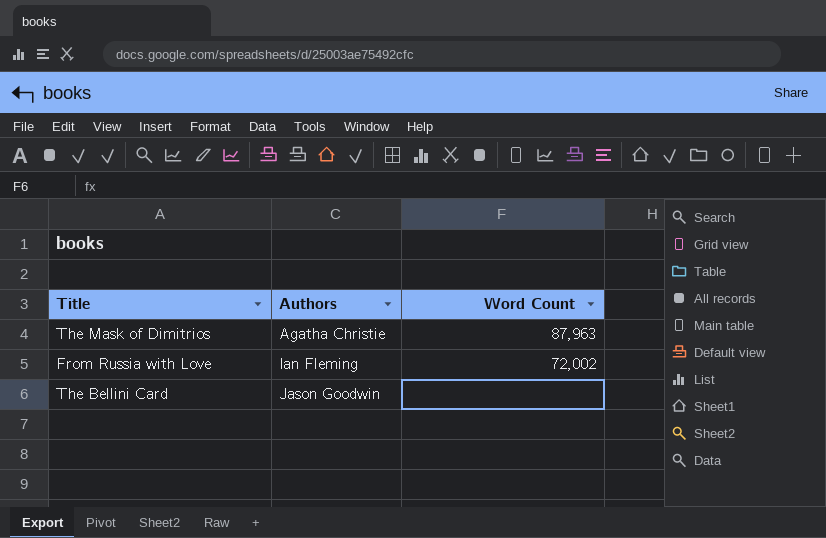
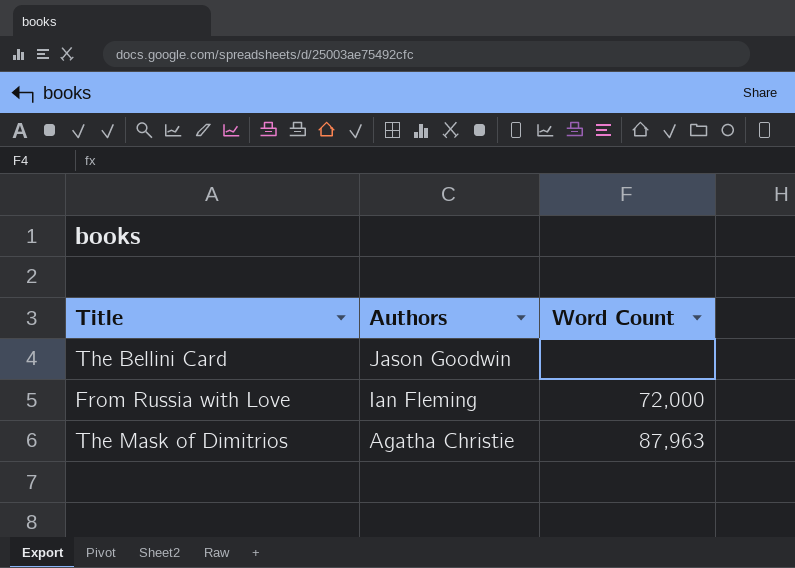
row order: Authors ascending -> Authors descending
From Russia with Love | Word Count: 72,002 -> 72,000

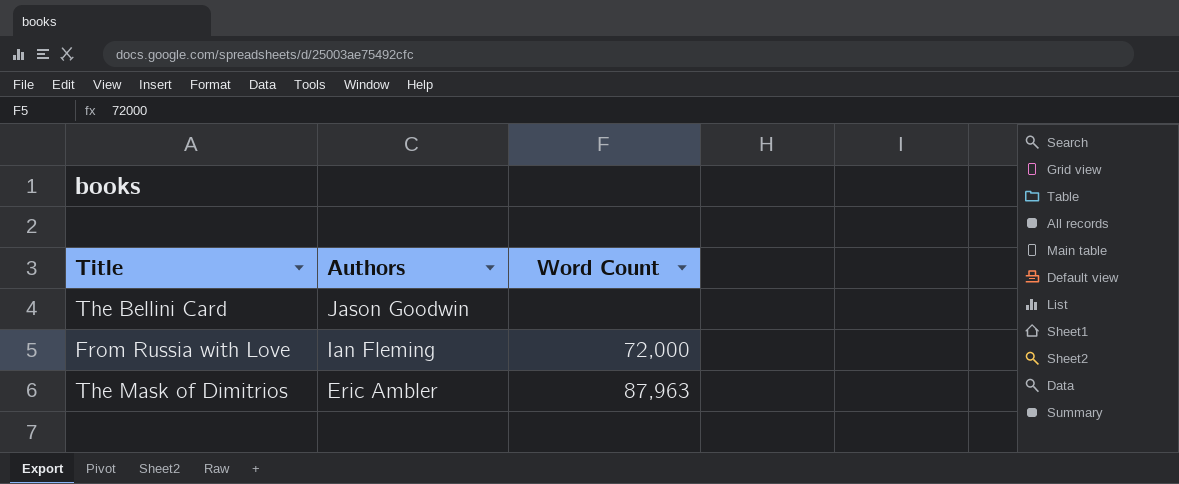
The Mask of Dimitrios | Authors: Agatha Christie -> Eric Ambler

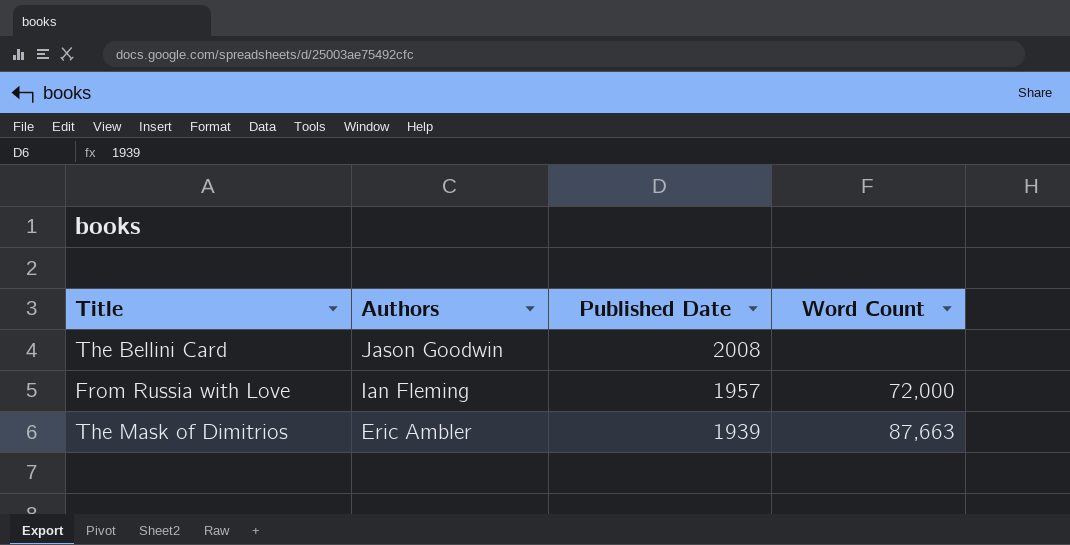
column Published Date | position: none -> 3
The Mask of Dimitrios | Word Count: 87,963 -> 87,663

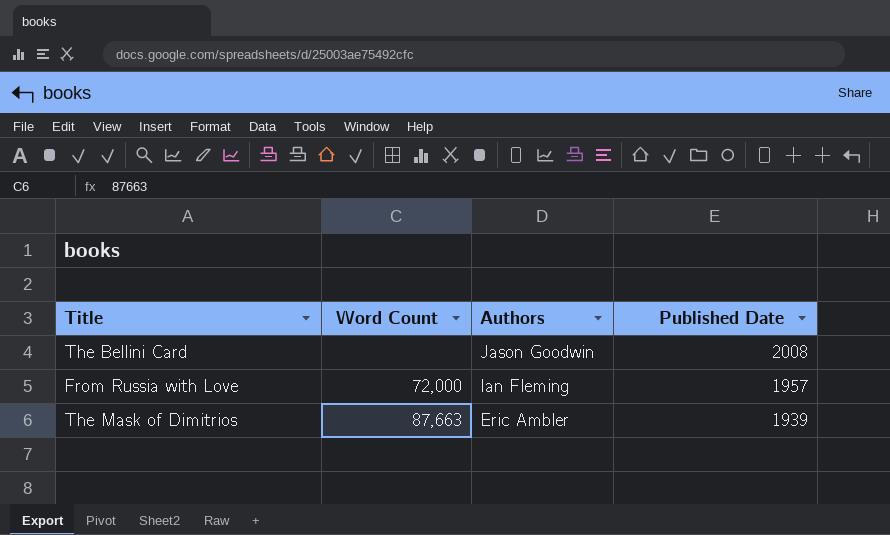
column Word Count | position: 4 -> 2

